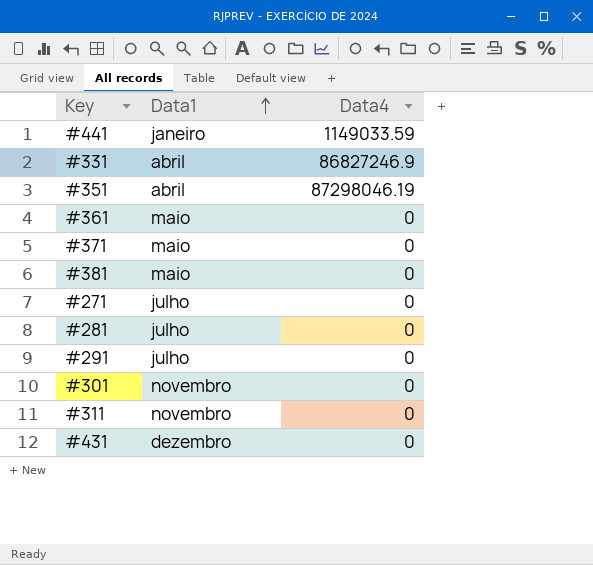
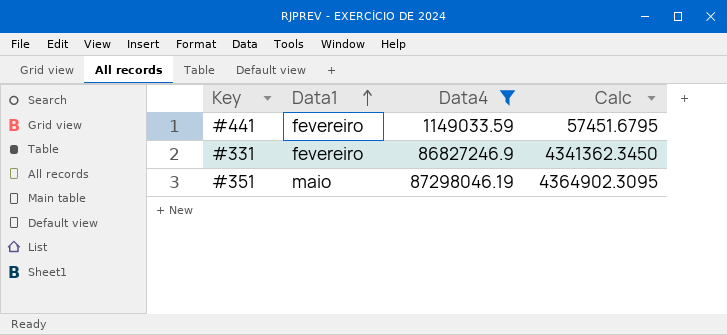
filter: none -> Data4 != 0
column Calc | formula: none -> [Data4] * 0.05
#441 | Data1: janeiro -> fevereiro
#331 | Data1: abril -> fevereiro
#351 | Data1: abril -> maio

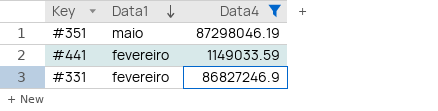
row order: Data1 ascending -> Data1 descending
column Calc | formula: [Data4] * 0.05 -> none

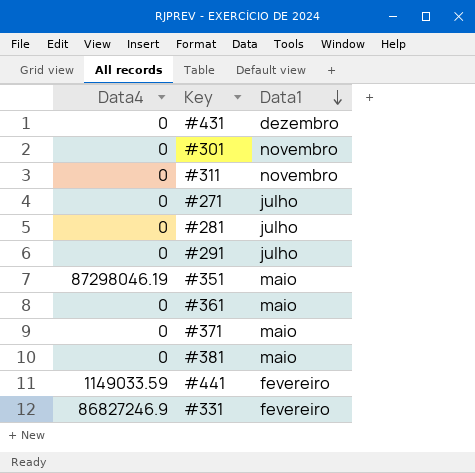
filter: Data4 != 0 -> none
column Data4 | position: 3 -> 1

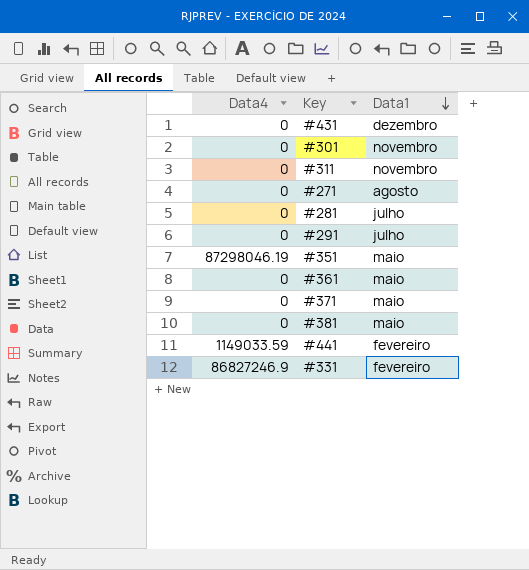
#271 | Data1: julho -> agosto

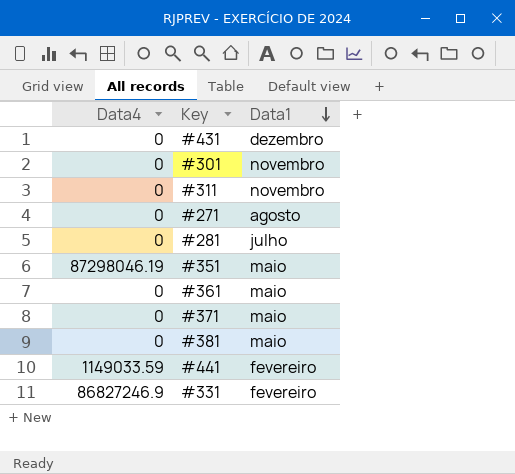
row #291: 0 | julho -> none

